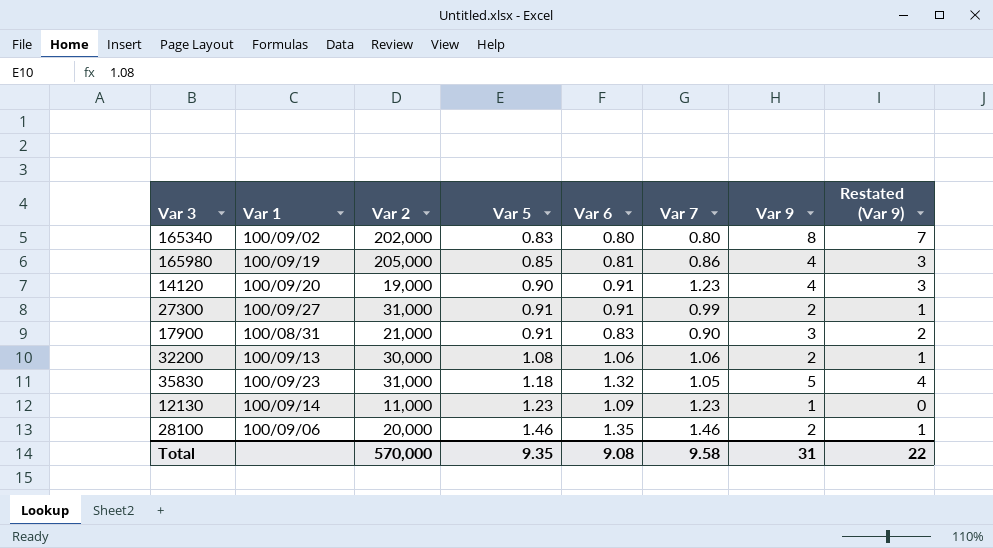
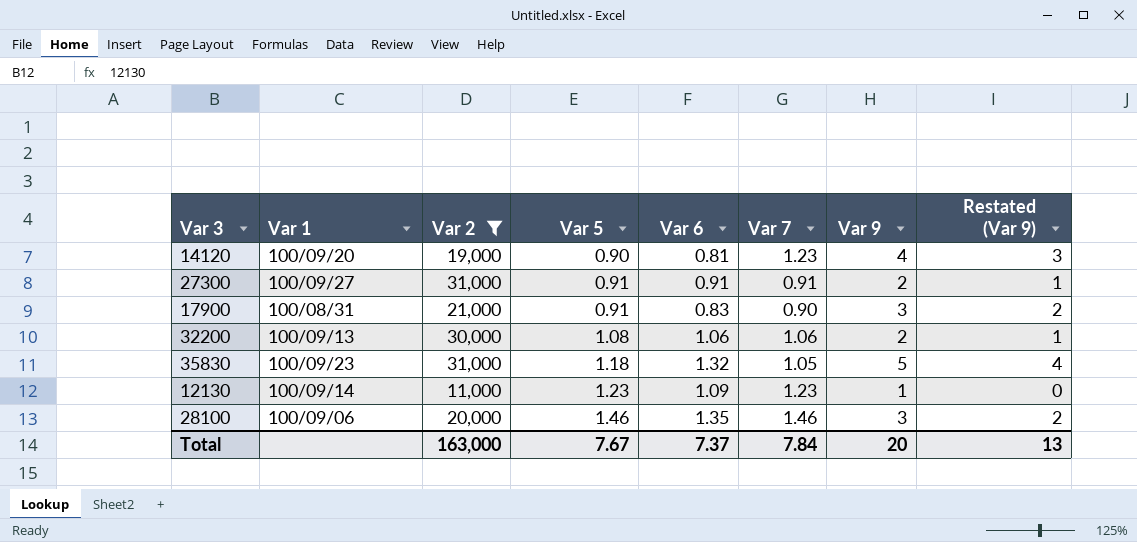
filter: none -> Var 2 <= 31,000
14120 | Var 6: 0.91 -> 0.81
27300 | Var 7: 0.99 -> 0.91
28100 | Var 9: 2 -> 3
28100 | Restated (Var 9): 1 -> 2
Total | Var 2: 570,000 -> 163,000
Total | Var 5: 9.35 -> 7.67
Total | Var 6: 9.08 -> 7.37
Total | Var 7: 9.58 -> 7.84
Total | Var 9: 31 -> 20
Total | Restated (Var 9): 22 -> 13

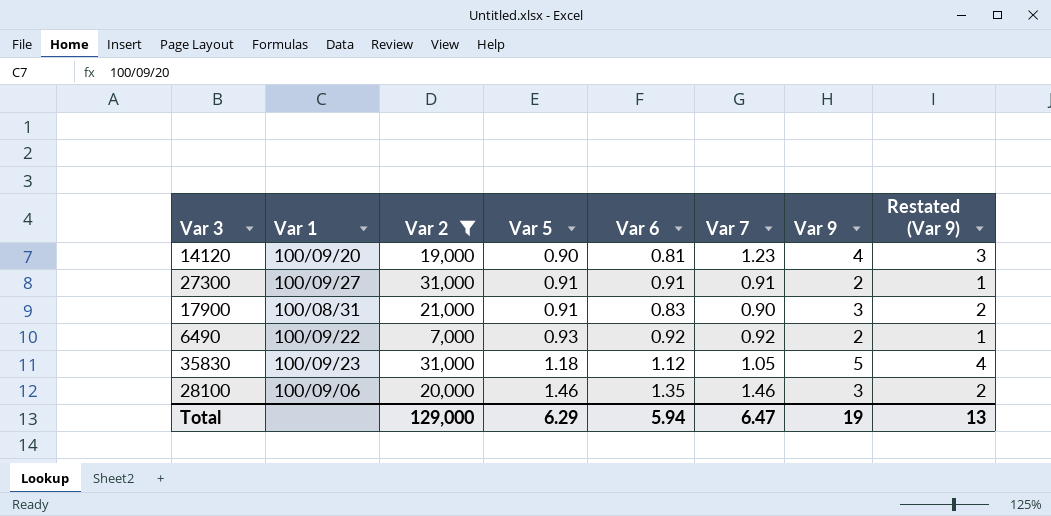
row 32200: 100/09/13 | 30,000 | 1.08 | 1.06 | 1.06 | 2 | 1 -> none
row 12130: 100/09/14 | 11,000 | 1.23 | 1.09 | 1.23 | 1 | 0 -> none
row 6490: none -> 100/09/22 | 7,000 | 0.93 | 0.92 | 0.92 | 2 | 1
35830 | Var 6: 1.32 -> 1.12
Total | Var 2: 163,000 -> 129,000
Total | Var 5: 7.67 -> 6.29
Total | Var 6: 7.37 -> 5.94
Total | Var 7: 7.84 -> 6.47
Total | Var 9: 20 -> 19

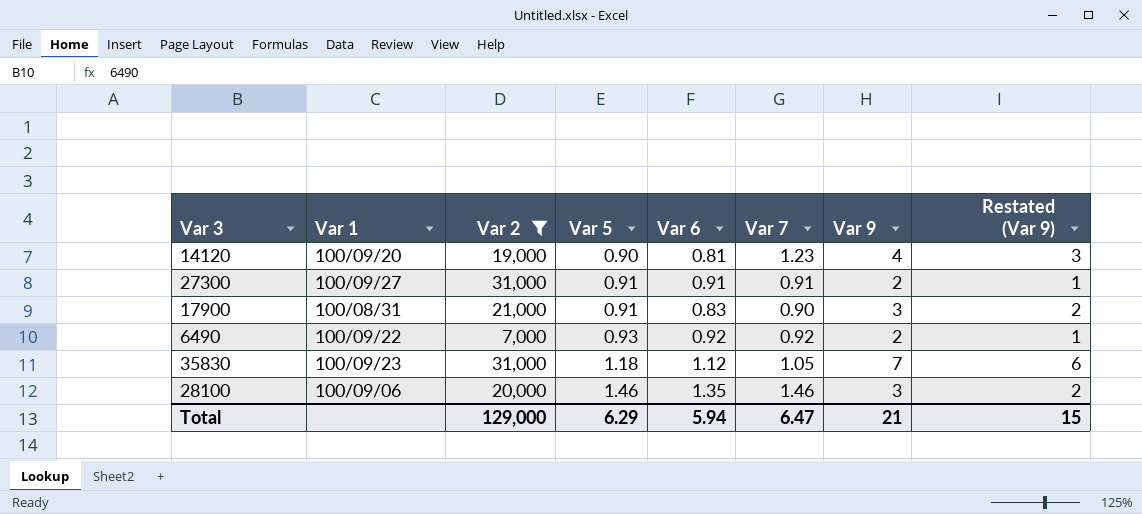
35830 | Var 9: 5 -> 7
35830 | Restated (Var 9): 4 -> 6
Total | Var 9: 19 -> 21
Total | Restated (Var 9): 13 -> 15

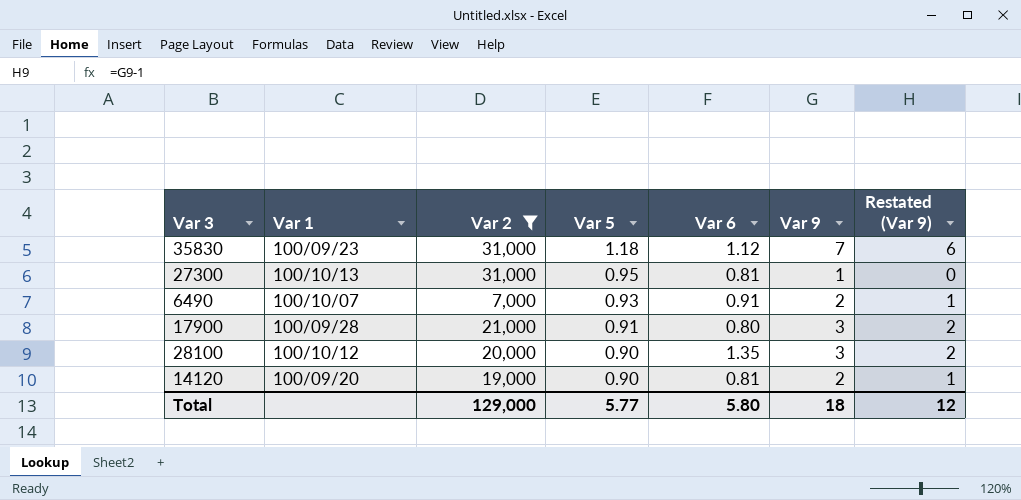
row order: Var 5 ascending -> Var 5 descending
column Var 7 | position: 6 -> none
27300 | Var 1: 100/09/27 -> 100/10/13
27300 | Var 5: 0.91 -> 0.95
27300 | Var 6: 0.91 -> 0.81
27300 | Var 9: 2 -> 1
27300 | Restated (Var 9): 1 -> 0
6490 | Var 1: 100/09/22 -> 100/10/07
6490 | Var 6: 0.92 -> 0.91
17900 | Var 1: 100/08/31 -> 100/09/28
17900 | Var 6: 0.83 -> 0.80
28100 | Var 1: 100/09/06 -> 100/10/12
28100 | Var 5: 1.46 -> 0.90
14120 | Var 9: 4 -> 2
14120 | Restated (Var 9): 3 -> 1
Total | Var 5: 6.29 -> 5.77
Total | Var 6: 5.94 -> 5.80
Total | Var 9: 21 -> 18
Total | Restated (Var 9): 15 -> 12

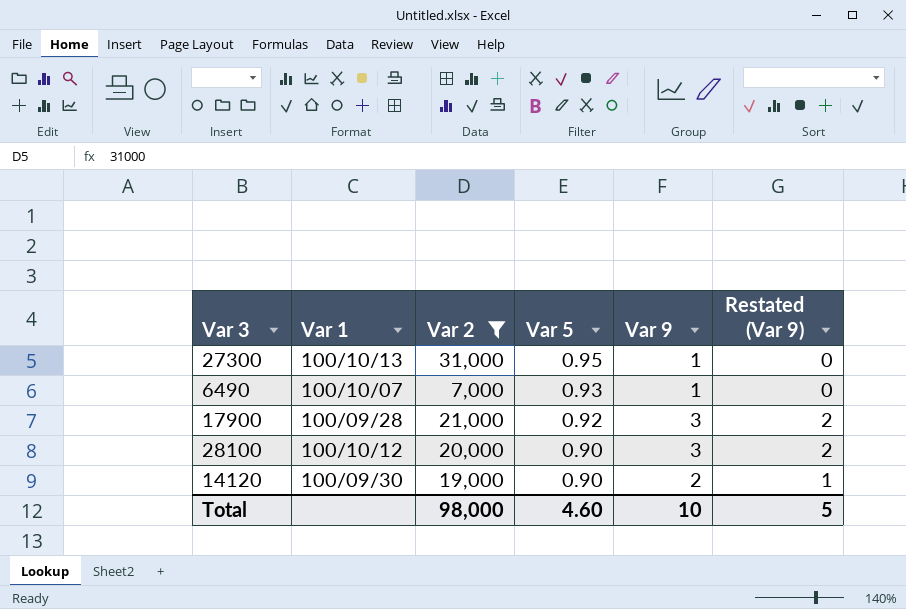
column Var 6 | position: 5 -> none
row 35830: 100/09/23 | 31,000 | 1.18 | 1.12 | 7 | 6 -> none
6490 | Var 9: 2 -> 1
6490 | Restated (Var 9): 1 -> 0
17900 | Var 5: 0.91 -> 0.92
14120 | Var 1: 100/09/20 -> 100/09/30
Total | Var 2: 129,000 -> 98,000
Total | Var 5: 5.77 -> 4.60
Total | Var 9: 18 -> 10
Total | Restated (Var 9): 12 -> 5

